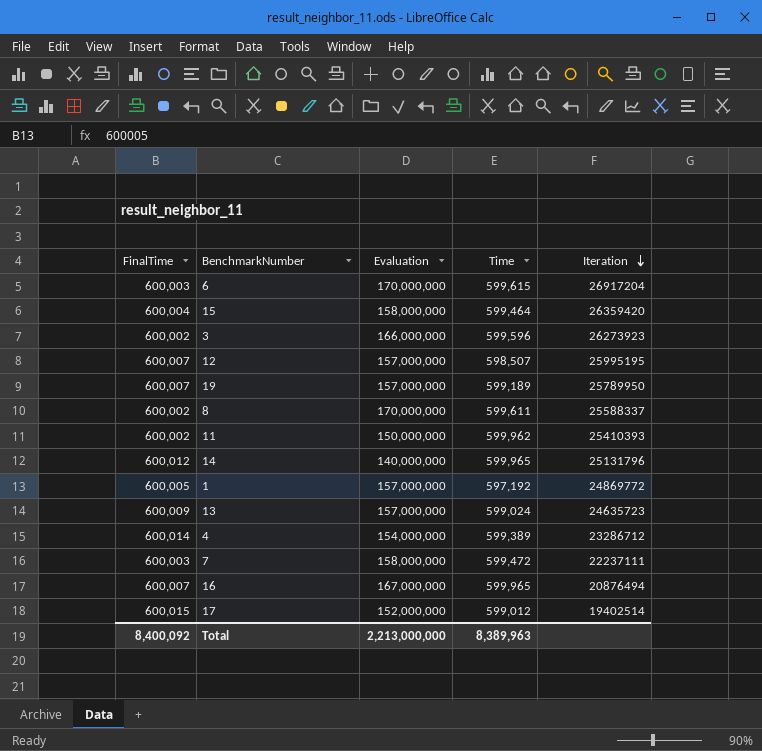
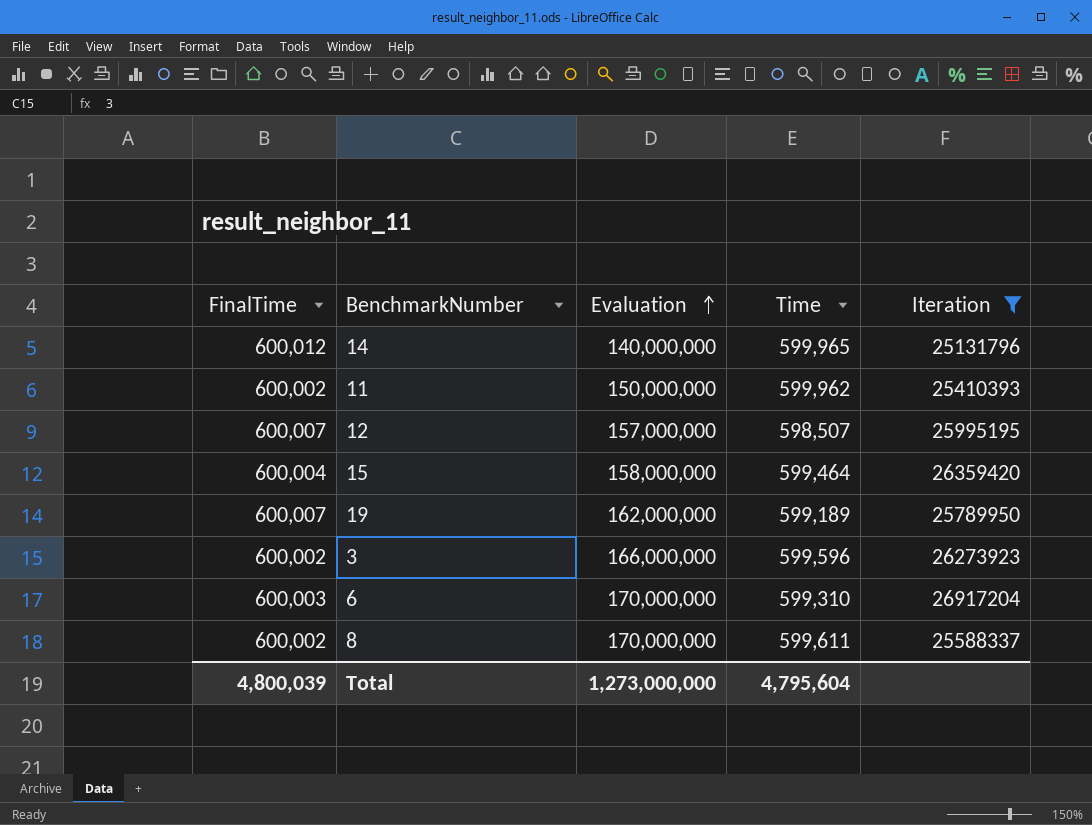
filter: none -> Iteration >= 25131796
row order: Iteration descending -> Evaluation ascending
19 | Evaluation: 157,000,000 -> 162,000,000
6 | Time: 599,615 -> 599,310
Total | FinalTime: 8,400,092 -> 4,800,039
Total | Evaluation: 2,213,000,000 -> 1,273,000,000
Total | Time: 8,389,963 -> 4,795,604

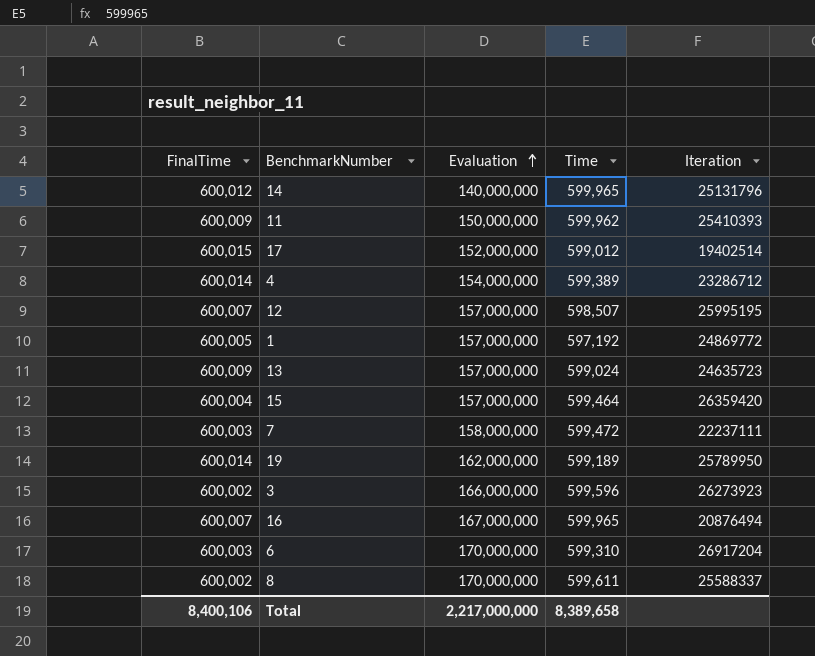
filter: Iteration >= 25131796 -> none
11 | FinalTime: 600,002 -> 600,009
15 | Evaluation: 158,000,000 -> 157,000,000
19 | FinalTime: 600,007 -> 600,014
Total | FinalTime: 4,800,039 -> 8,400,106
Total | Evaluation: 1,273,000,000 -> 2,217,000,000
Total | Time: 4,795,604 -> 8,389,658

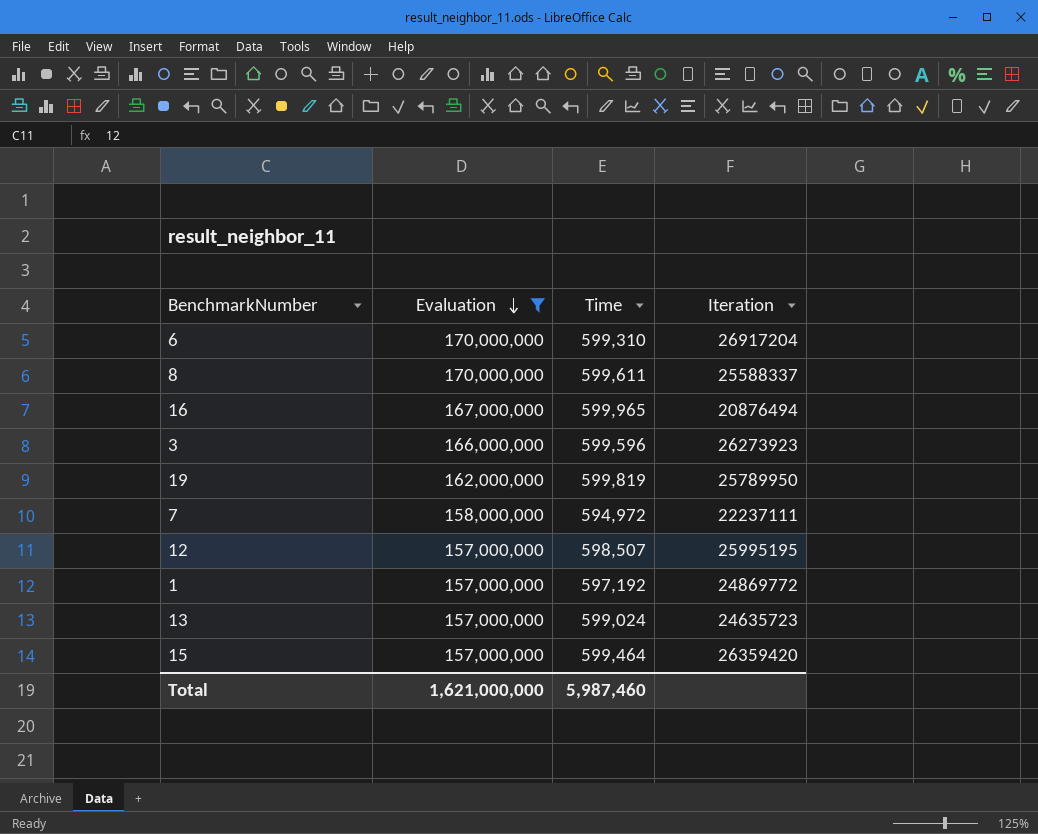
filter: none -> Evaluation >= 157,000,000
row order: Evaluation ascending -> Evaluation descending
column FinalTime | position: 1 -> none
19 | Time: 599,189 -> 599,819
7 | Time: 599,472 -> 594,972
Total | Evaluation: 2,217,000,000 -> 1,621,000,000
Total | Time: 8,389,658 -> 5,987,460

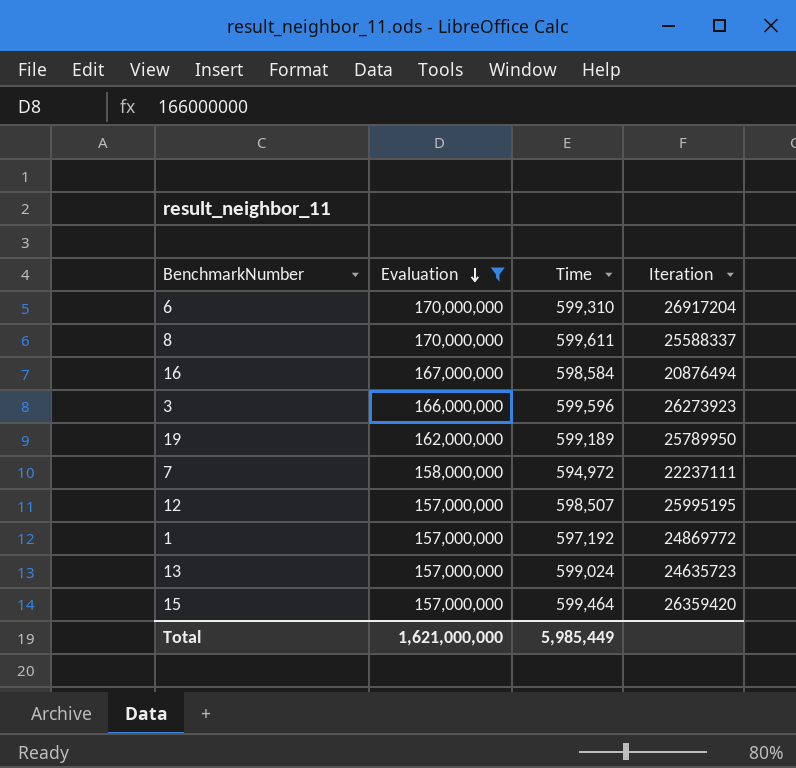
16 | Time: 599,965 -> 598,584
19 | Time: 599,819 -> 599,189
Total | Time: 5,987,460 -> 5,985,449

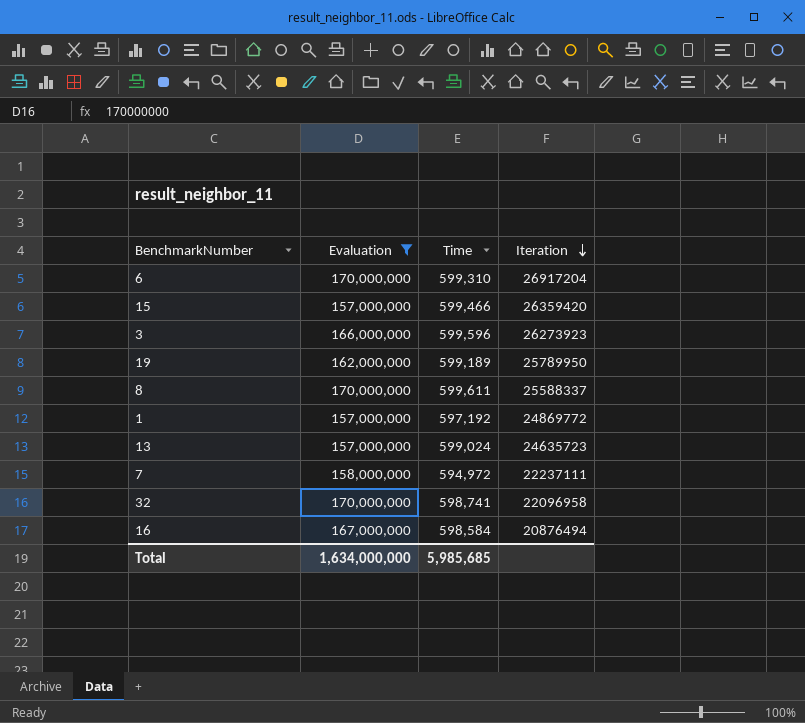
row order: Evaluation descending -> Iteration descending
row 12: 157,000,000 | 598,507 | 25995195 -> none
15 | Time: 599,464 -> 599,466
row 32: none -> 170,000,000 | 598,741 | 22096958
Total | Evaluation: 1,621,000,000 -> 1,634,000,000
Total | Time: 5,985,449 -> 5,985,685

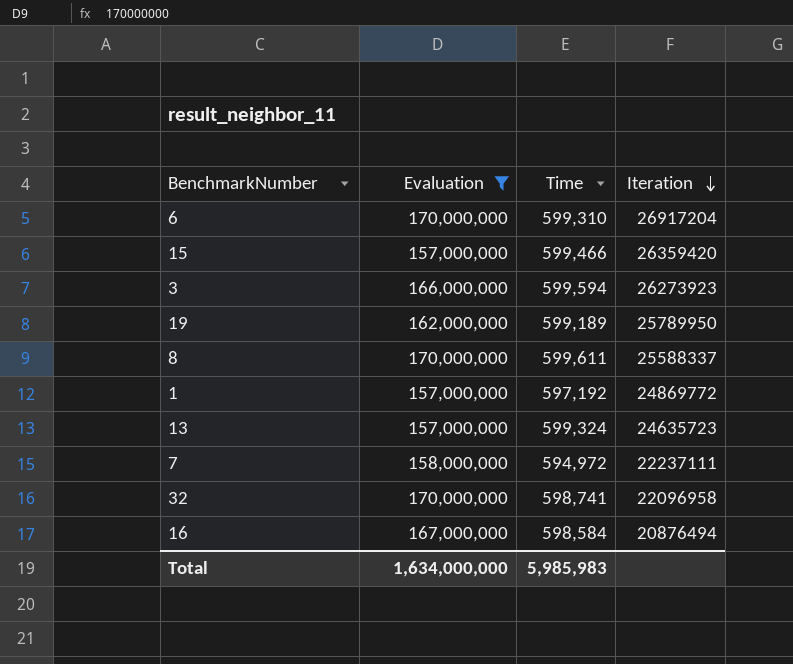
3 | Time: 599,596 -> 599,594
13 | Time: 599,024 -> 599,324
Total | Time: 5,985,685 -> 5,985,983

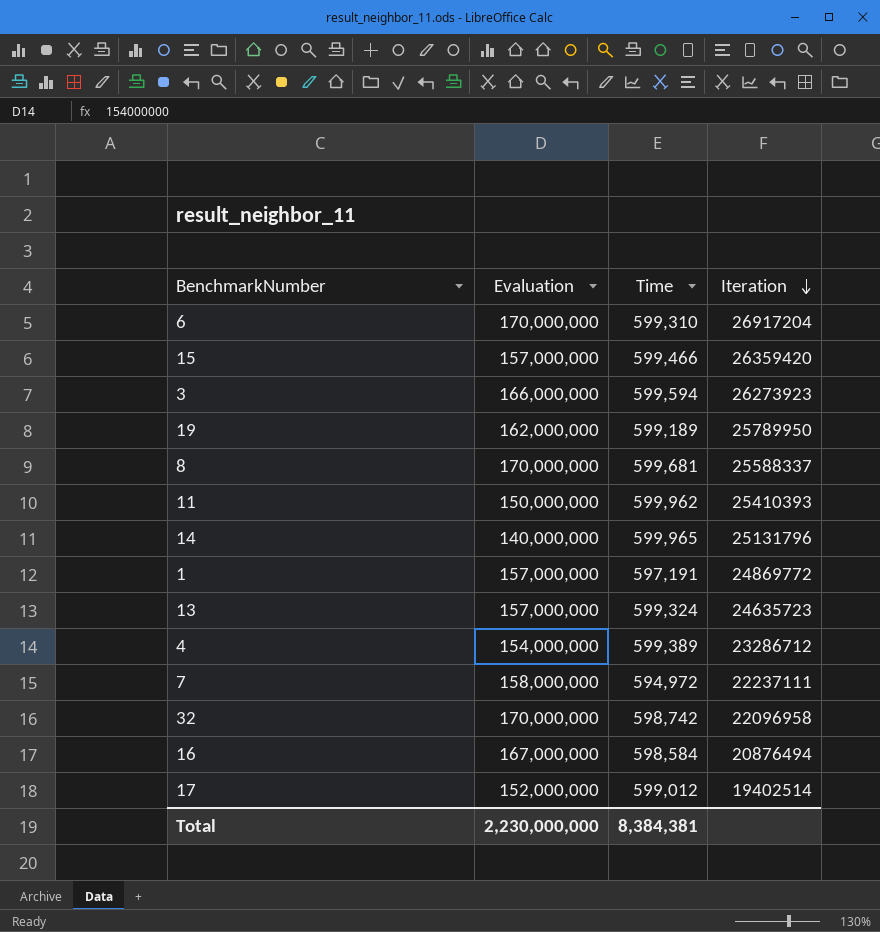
filter: Evaluation >= 157,000,000 -> none
8 | Time: 599,611 -> 599,681
1 | Time: 597,192 -> 597,191
32 | Time: 598,741 -> 598,742
Total | Evaluation: 1,634,000,000 -> 2,230,000,000
Total | Time: 5,985,983 -> 8,384,381

